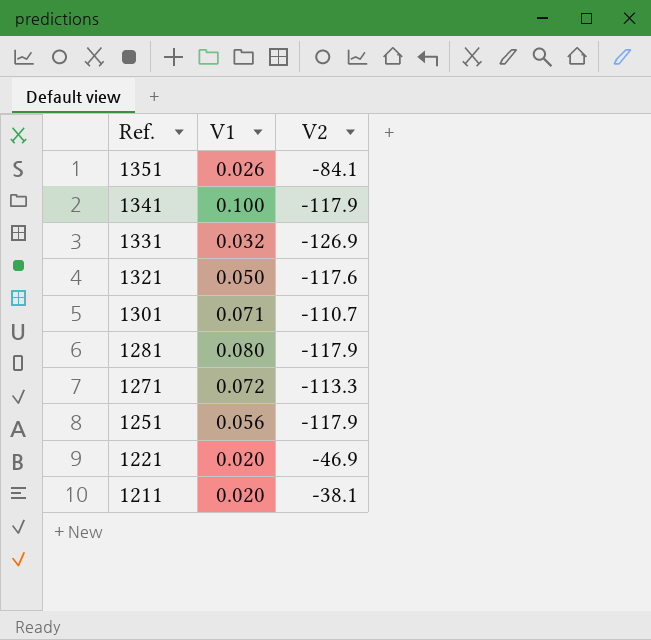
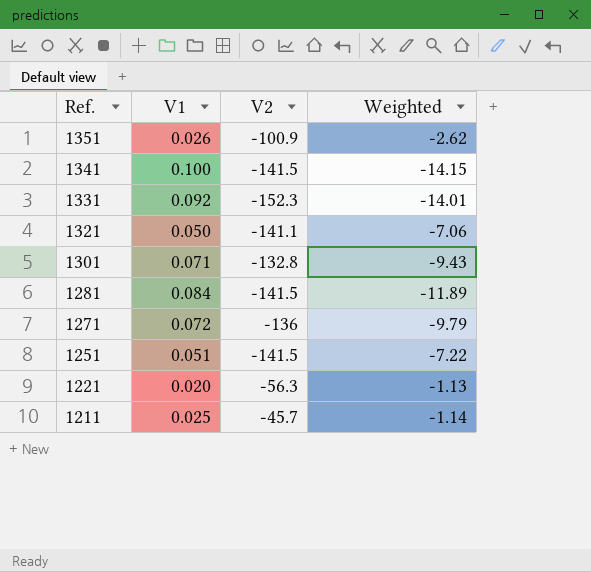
column Weighted | formula: none -> [V1] * [V2]
1351 | V2: -84.1 -> -100.9
1341 | V2: -117.9 -> -141.5
1331 | V1: 0.032 -> 0.092
1331 | V2: -126.9 -> -152.3
1321 | V2: -117.6 -> -141.1
1301 | V2: -110.7 -> -132.8
1281 | V1: 0.080 -> 0.084
1281 | V2: -117.9 -> -141.5
1271 | V2: -113.3 -> -136
1251 | V1: 0.056 -> 0.051
1251 | V2: -117.9 -> -141.5
1221 | V2: -46.9 -> -56.3
1211 | V1: 0.020 -> 0.025
1211 | V2: -38.1 -> -45.7

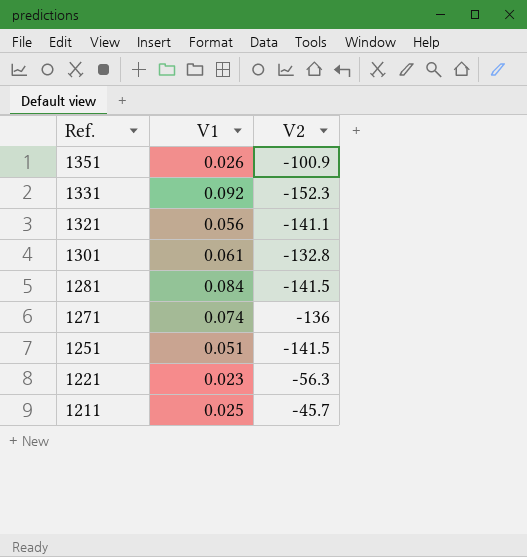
column Weighted | formula: [V1] * [V2] -> none
row 1341: 0.100 | -141.5 | -14.15 -> none
1321 | V1: 0.050 -> 0.056
1301 | V1: 0.071 -> 0.061
1271 | V1: 0.072 -> 0.074
1221 | V1: 0.020 -> 0.023

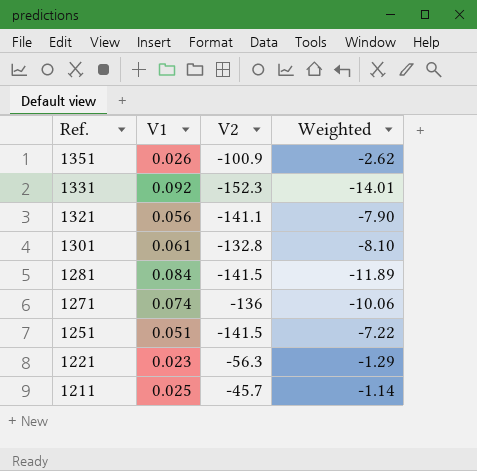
column Weighted | formula: none -> [V1] * [V2]

